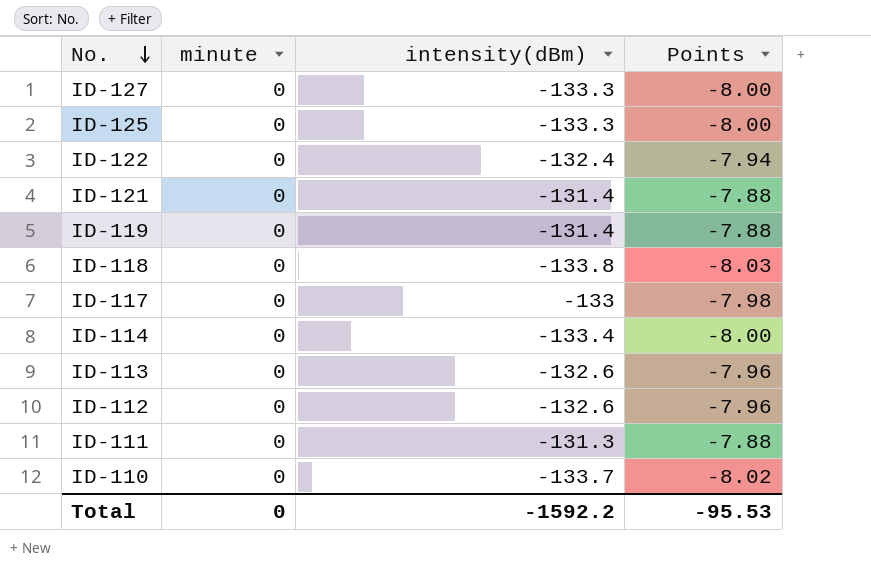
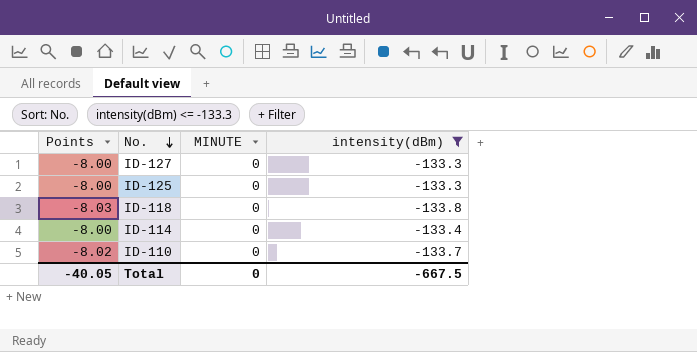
filter: none -> intensity(dBm) <= -133.3
column Points | position: 4 -> 1
column name: minute -> MINUTE
Total | Points: -95.53 -> -40.05
Total | intensity(dBm): -1592.2 -> -667.5

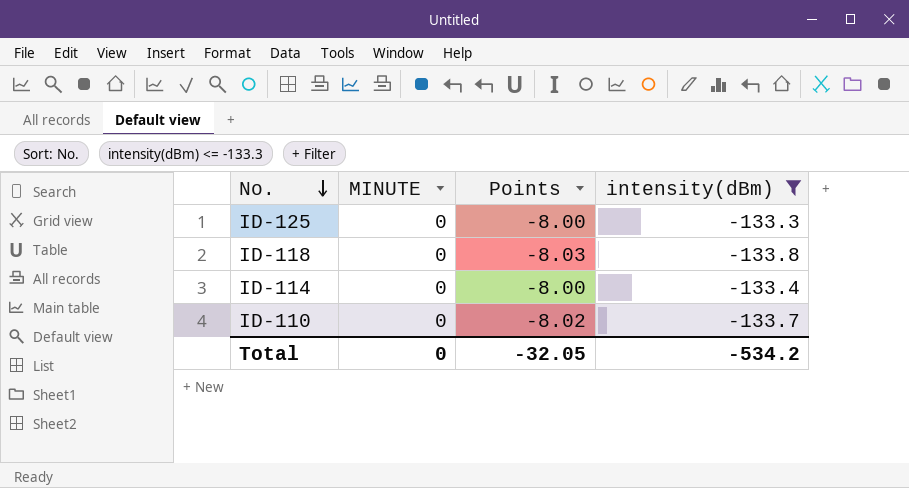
column Points | position: 1 -> 3
row ID-127: -8.00 | 0 | -133.3 -> none
Total | Points: -40.05 -> -32.05
Total | intensity(dBm): -667.5 -> -534.2

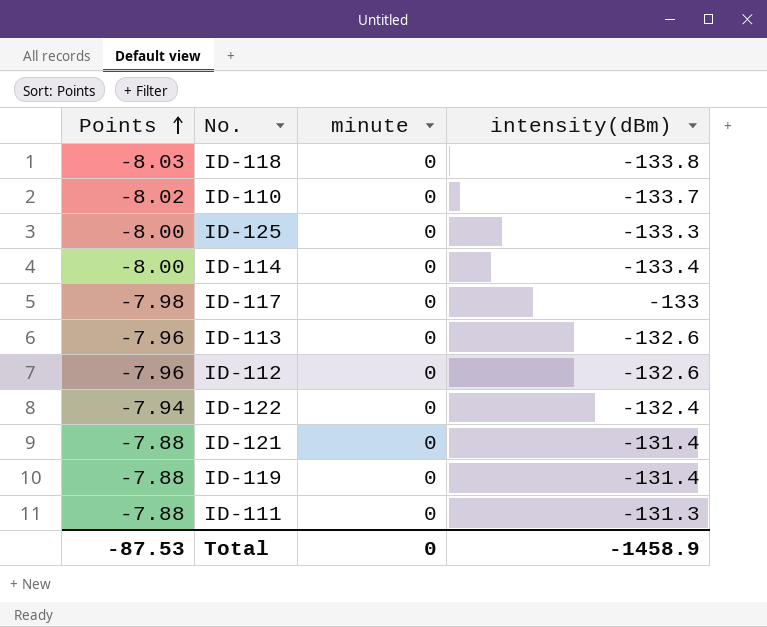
filter: intensity(dBm) <= -133.3 -> none
row order: No. descending -> Points ascending
column Points | position: 3 -> 1
column name: MINUTE -> minute
Total | Points: -32.05 -> -87.53
Total | intensity(dBm): -534.2 -> -1458.9

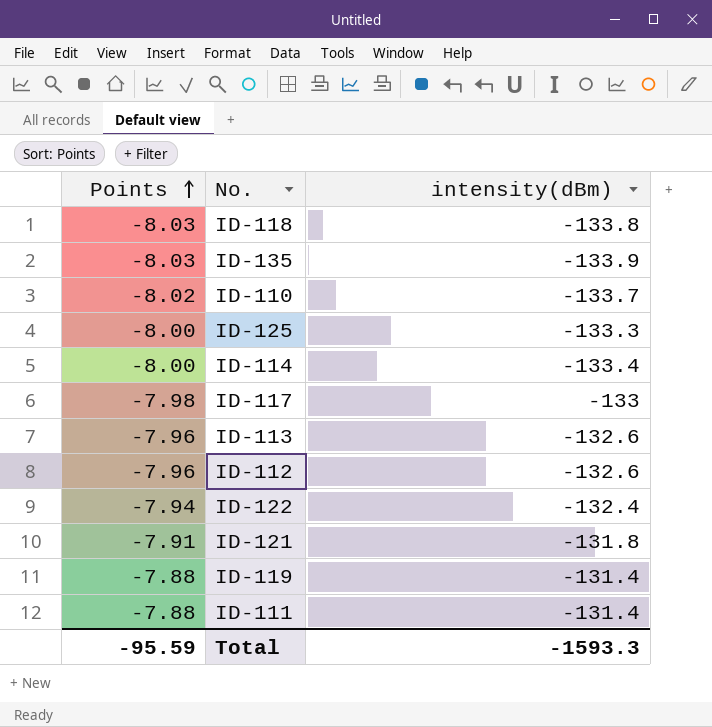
column minute | position: 3 -> none
row ID-135: none -> -8.03 | -133.9
ID-121 | Points: -7.88 -> -7.91
ID-121 | intensity(dBm): -131.4 -> -131.8
ID-111 | intensity(dBm): -131.3 -> -131.4
Total | Points: -87.53 -> -95.59
Total | intensity(dBm): -1458.9 -> -1593.3

